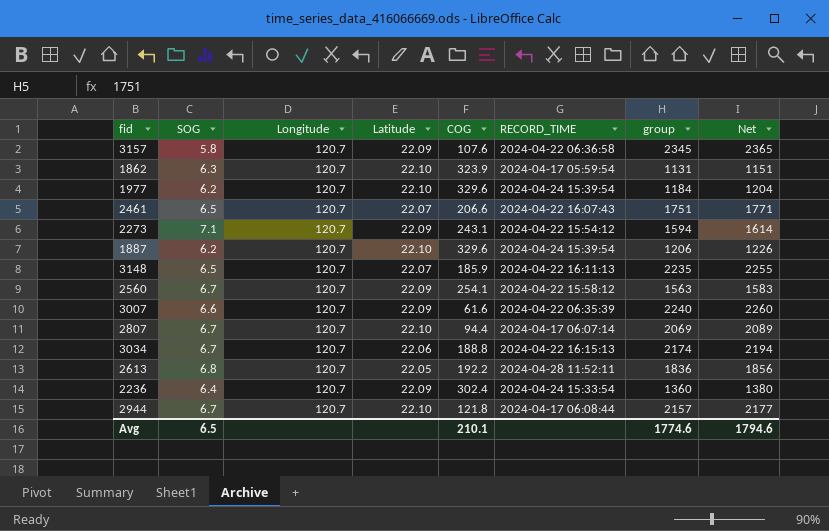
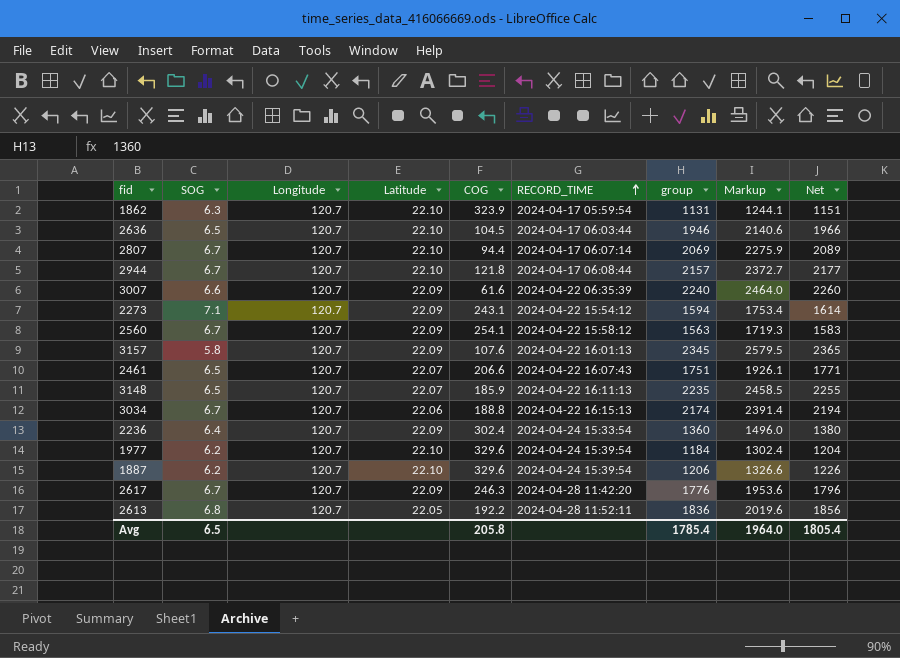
row order: none -> RECORD_TIME ascending
column Markup | formula: none -> [group] * 1.1
row 2636: none -> 6.5 | 120.7 | 22.10 | 104.5 | 2024-04-17 06:03:44 | 1946 | 2140.6 | 1966
3157 | RECORD_TIME: 2024-04-22 06:36:58 -> 2024-04-22 16:01:13
row 2617: none -> 6.7 | 120.7 | 22.09 | 246.3 | 2024-04-28 11:42:20 | 1776 | 1953.6 | 1796
Avg | COG: 210.1 -> 205.8
Avg | group: 1774.6 -> 1785.4
Avg | Net: 1794.6 -> 1805.4

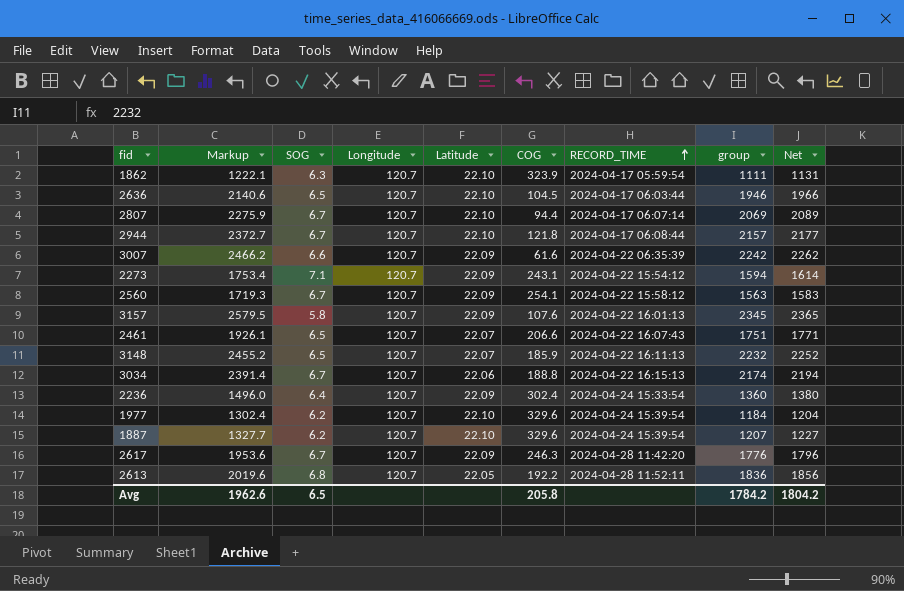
column Markup | position: 8 -> 2
1862 | Markup: 1244.1 -> 1222.1
1862 | group: 1131 -> 1111
1862 | Net: 1151 -> 1131
3007 | Markup: 2464.0 -> 2466.2
3007 | group: 2240 -> 2242
3007 | Net: 2260 -> 2262
3148 | Markup: 2458.5 -> 2455.2
3148 | group: 2235 -> 2232
3148 | Net: 2255 -> 2252
1887 | Markup: 1326.6 -> 1327.7
1887 | group: 1206 -> 1207
1887 | Net: 1226 -> 1227
Avg | Markup: 1964.0 -> 1962.6
Avg | group: 1785.4 -> 1784.2
Avg | Net: 1805.4 -> 1804.2

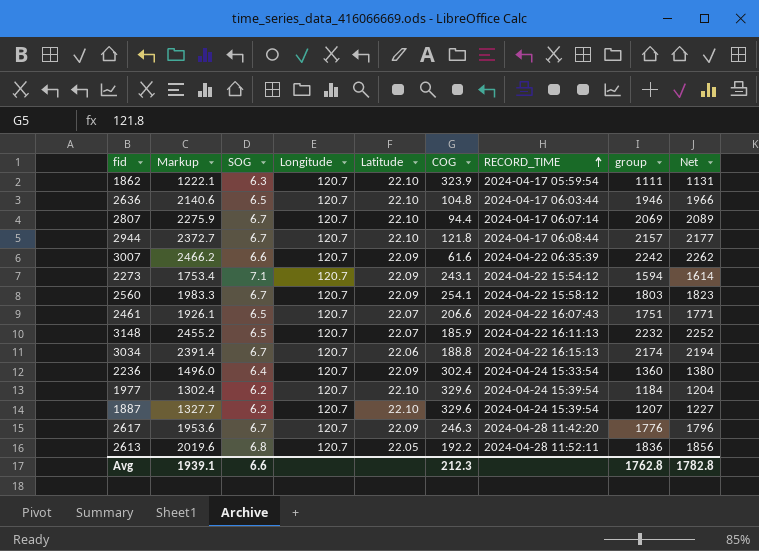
row 3157: 2579.5 | 5.8 | 120.7 | 22.09 | 107.6 | 2024-04-22 16:01:13 | 2345 | 2365 -> none
2636 | COG: 104.5 -> 104.8
2560 | Markup: 1719.3 -> 1983.3
2560 | group: 1563 -> 1803
2560 | Net: 1583 -> 1823
Avg | Markup: 1962.6 -> 1939.1
Avg | SOG: 6.5 -> 6.6
Avg | COG: 205.8 -> 212.3
Avg | group: 1784.2 -> 1762.8
Avg | Net: 1804.2 -> 1782.8

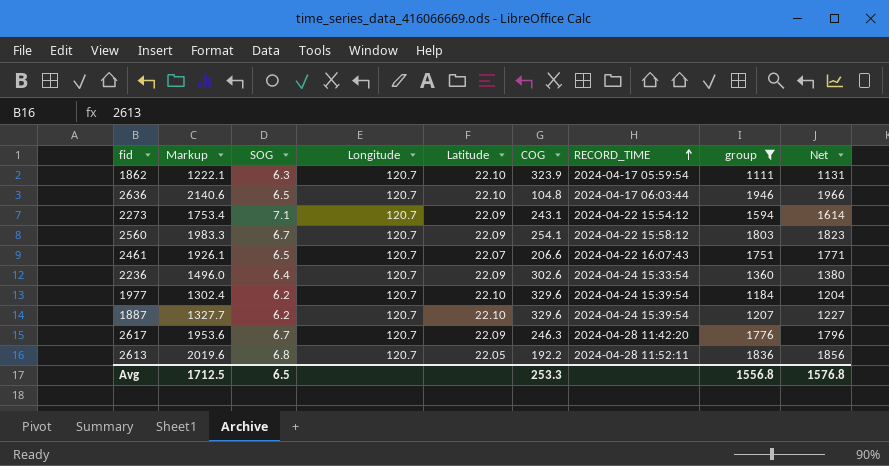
filter: none -> group <= 1946
2236 | COG: 302.4 -> 302.6
Avg | Markup: 1939.1 -> 1712.5
Avg | SOG: 6.6 -> 6.5
Avg | COG: 212.3 -> 253.3
Avg | group: 1762.8 -> 1556.8
Avg | Net: 1782.8 -> 1576.8

